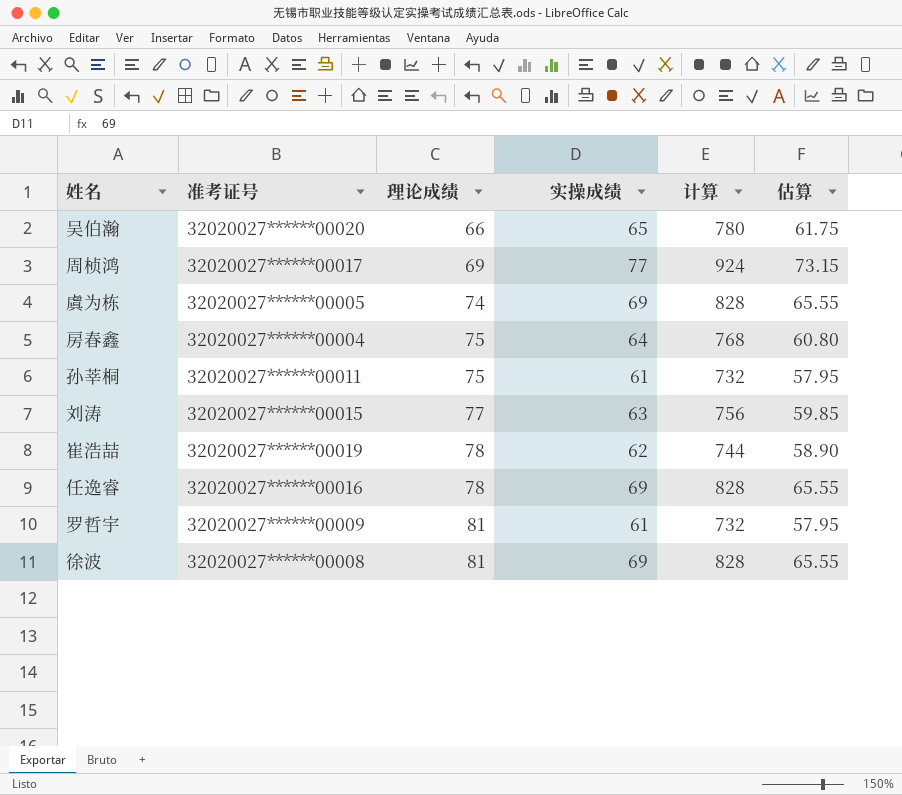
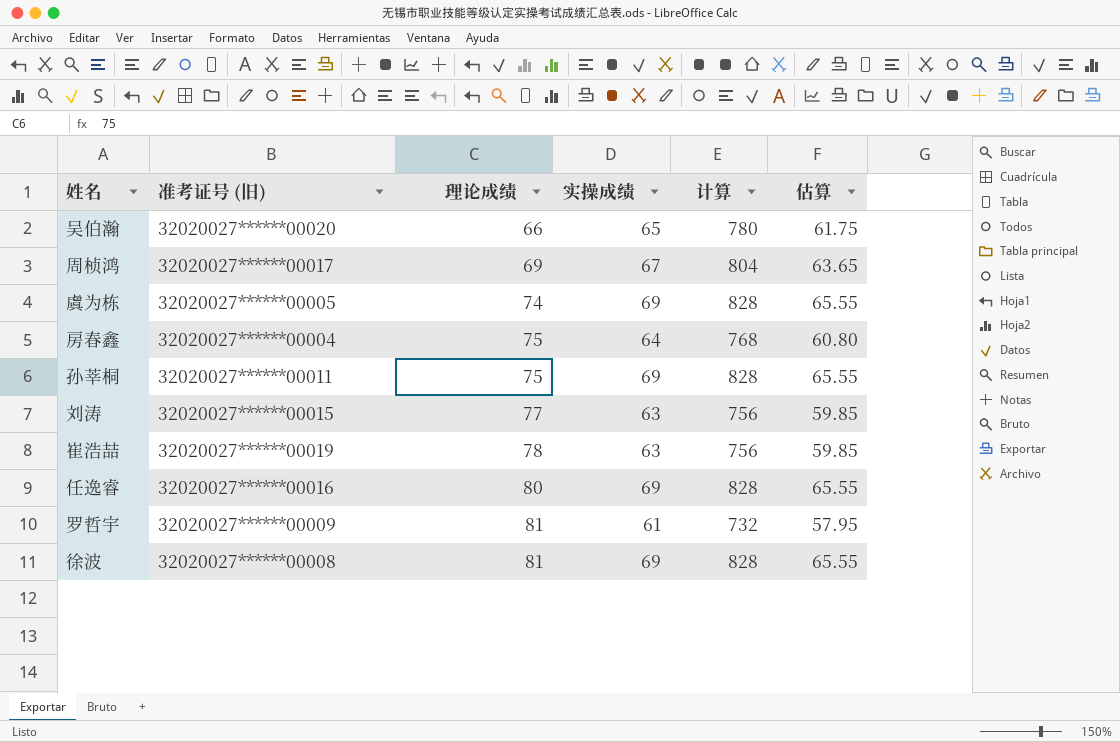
column name: 准考证号 -> 准考证号 (旧)
周桢鸿 | 实操成绩: 77 -> 67
周桢鸿 | 计算: 924 -> 804
周桢鸿 | 估算: 73.15 -> 63.65
孙莘桐 | 实操成绩: 61 -> 69
孙莘桐 | 计算: 732 -> 828
孙莘桐 | 估算: 57.95 -> 65.55
崔浩喆 | 实操成绩: 62 -> 63
崔浩喆 | 计算: 744 -> 756
崔浩喆 | 估算: 58.90 -> 59.85
任逸睿 | 理论成绩: 78 -> 80

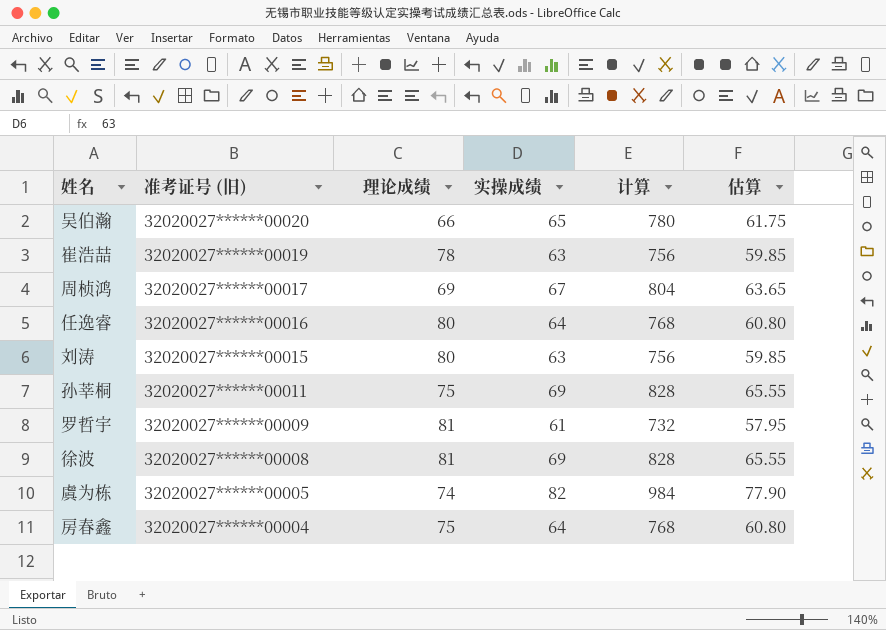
row order: 理论成绩 ascending -> 准考证号 (旧) descending
任逸睿 | 实操成绩: 69 -> 64
任逸睿 | 计算: 828 -> 768
任逸睿 | 估算: 65.55 -> 60.80
刘涛 | 理论成绩: 77 -> 80
虞为栋 | 实操成绩: 69 -> 82
虞为栋 | 计算: 828 -> 984
虞为栋 | 估算: 65.55 -> 77.90

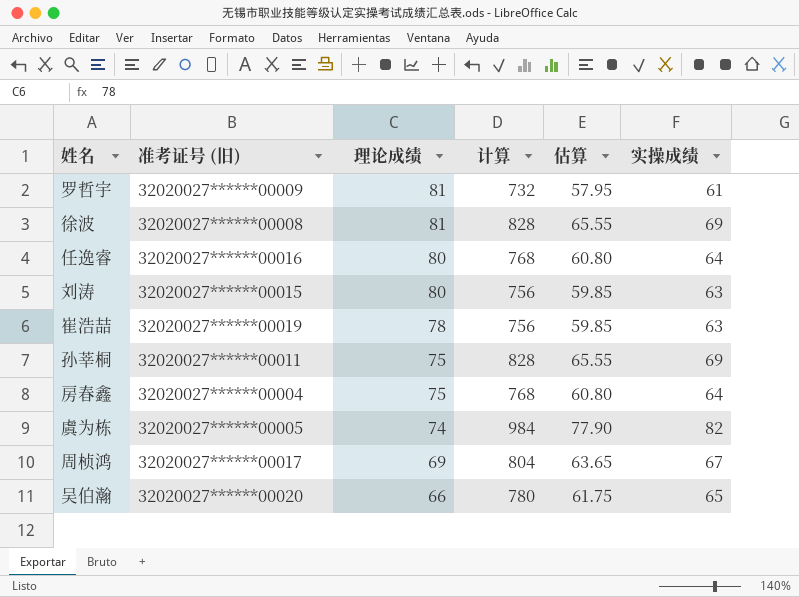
row order: 准考证号 (旧) descending -> 理论成绩 descending
column 实操成绩 | position: 4 -> 6

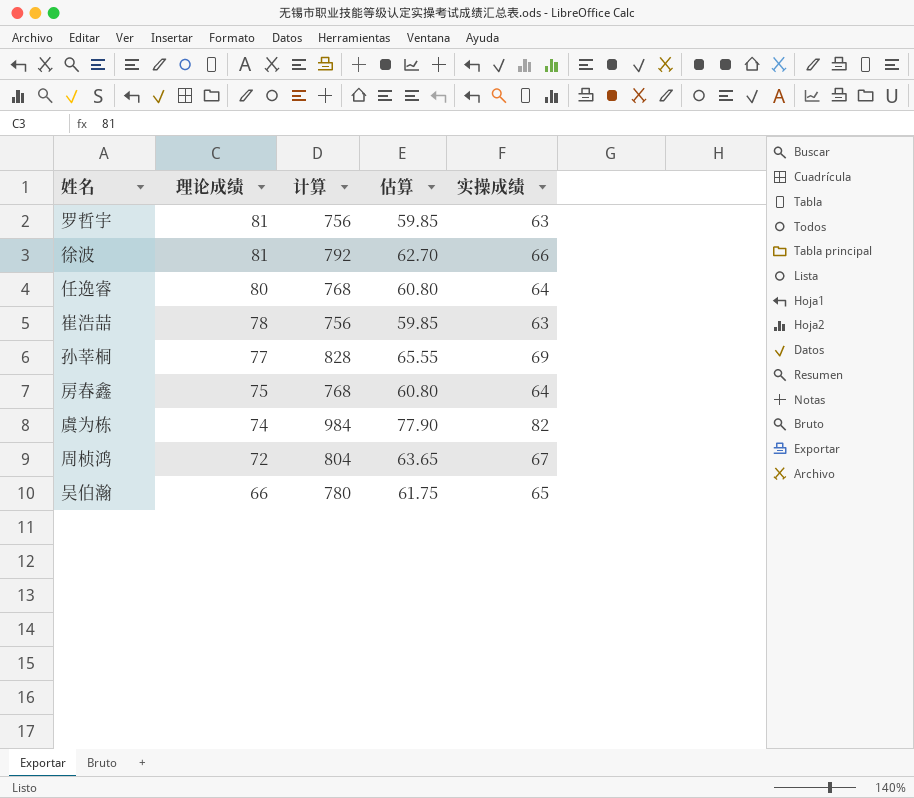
column 准考证号 (旧) | position: 2 -> none
row 刘涛: 32020027******00015 | 80 | 756 | 59.85 | 63 -> none
罗哲宇 | 计算: 732 -> 756
罗哲宇 | 估算: 57.95 -> 59.85
罗哲宇 | 实操成绩: 61 -> 63
徐波 | 计算: 828 -> 792
徐波 | 估算: 65.55 -> 62.70
徐波 | 实操成绩: 69 -> 66
孙莘桐 | 理论成绩: 75 -> 77
周桢鸿 | 理论成绩: 69 -> 72

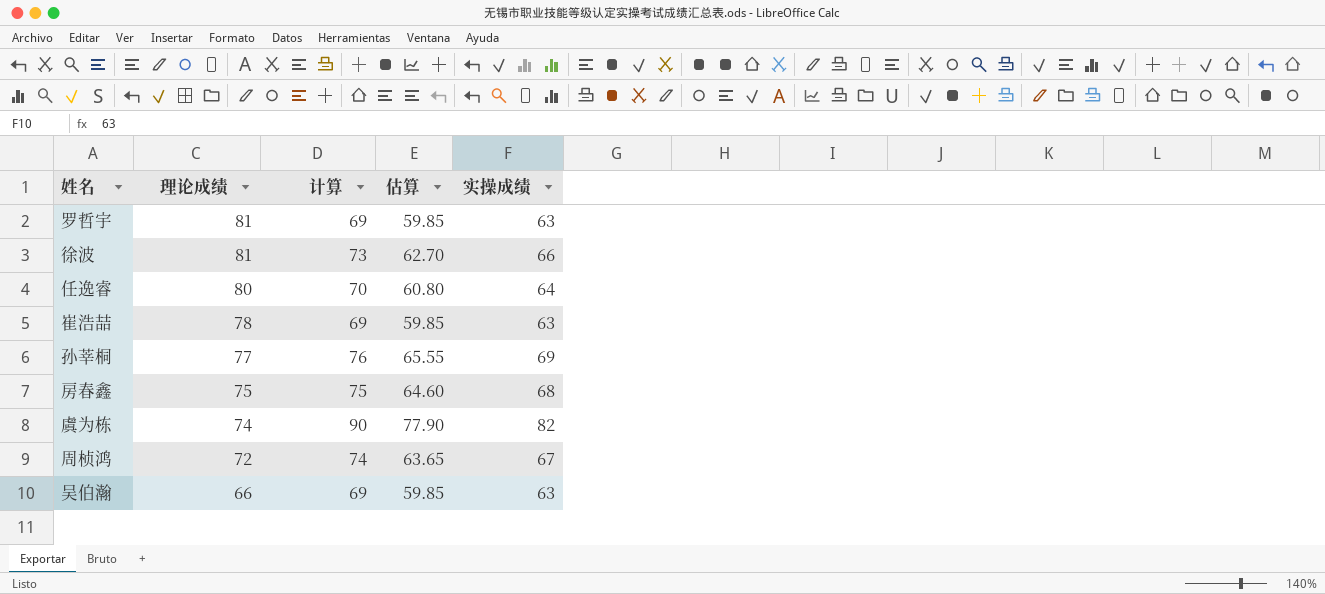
column 计算 | formula: [实操成绩] * 12 -> [实操成绩] * 1.1
房春鑫 | 估算: 60.80 -> 64.60
房春鑫 | 实操成绩: 64 -> 68
吴伯瀚 | 估算: 61.75 -> 59.85
吴伯瀚 | 实操成绩: 65 -> 63

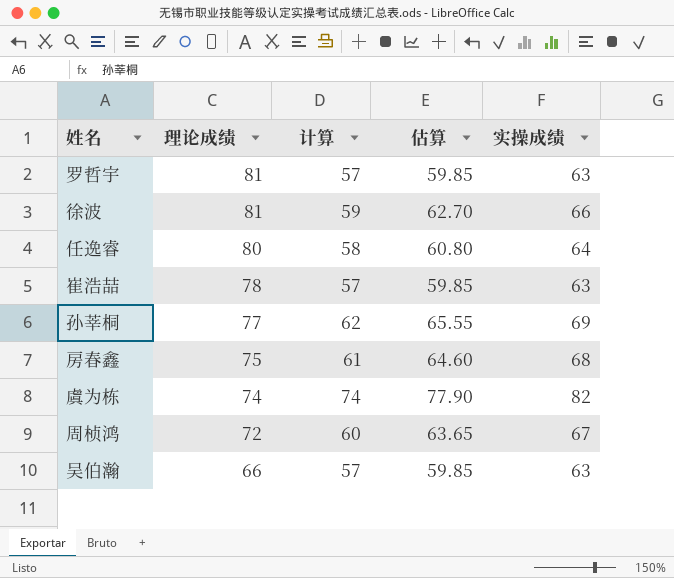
column 计算 | formula: [实操成绩] * 1.1 -> [实操成绩] * 0.9

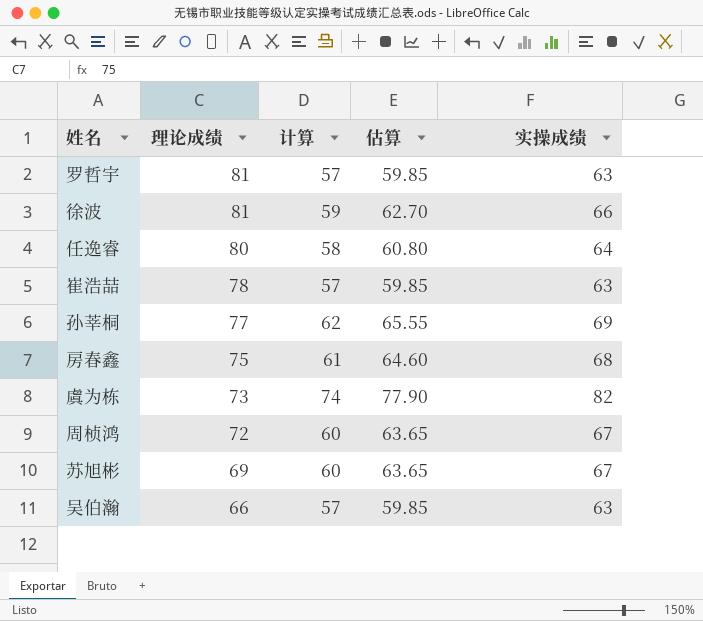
虞为栋 | 理论成绩: 74 -> 73
row 苏旭彬: none -> 69 | 60 | 63.65 | 67

